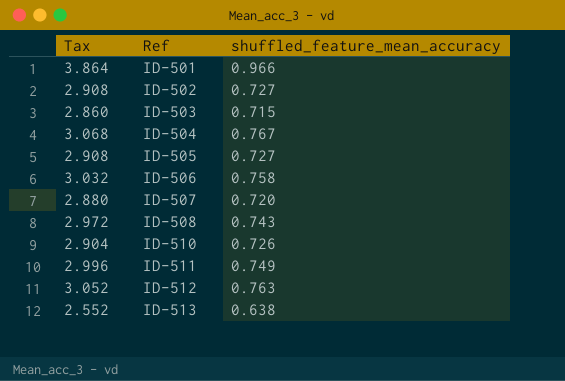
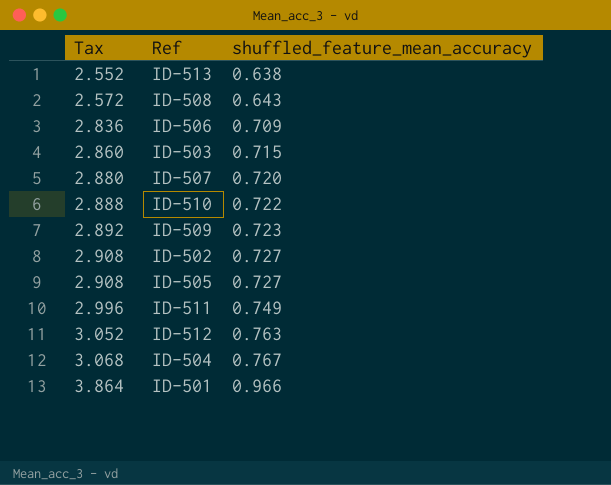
row order: Ref ascending -> Tax ascending
ID-508 | Tax: 2.972 -> 2.572
ID-508 | shuffled_feature_mean_accuracy: 0.743 -> 0.643
ID-506 | Tax: 3.032 -> 2.836
ID-506 | shuffled_feature_mean_accuracy: 0.758 -> 0.709
ID-510 | Tax: 2.904 -> 2.888
ID-510 | shuffled_feature_mean_accuracy: 0.726 -> 0.722
row ID-509: none -> 2.892 | 0.723

